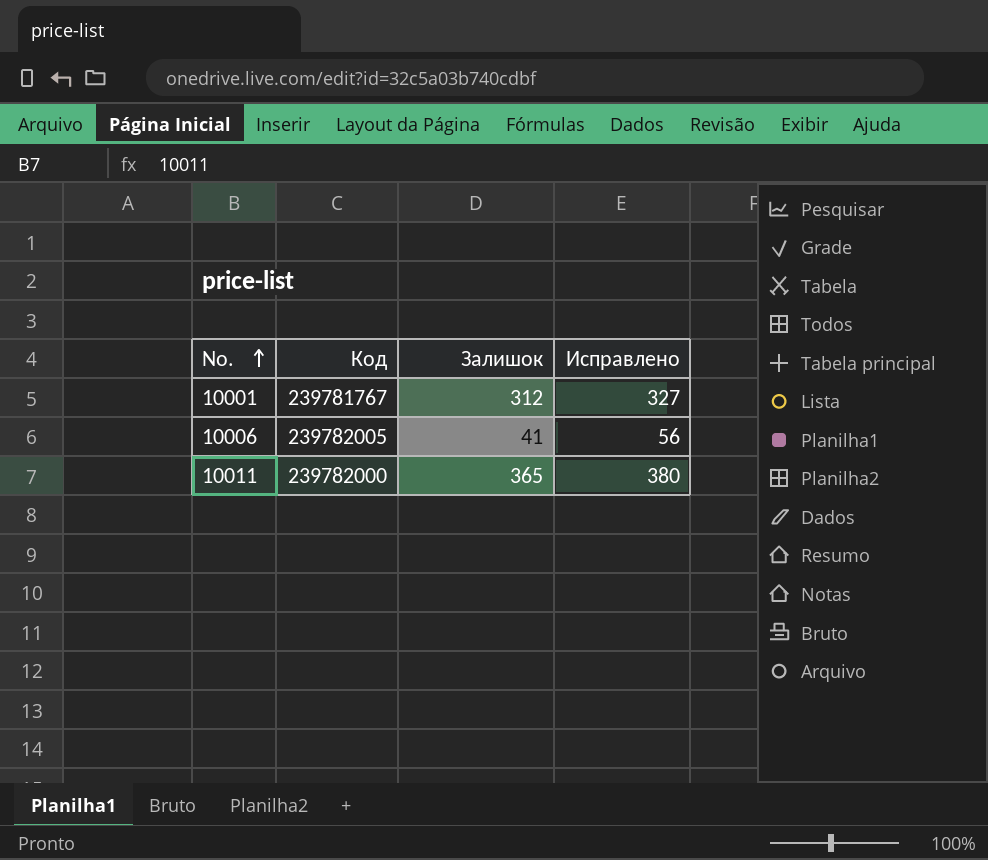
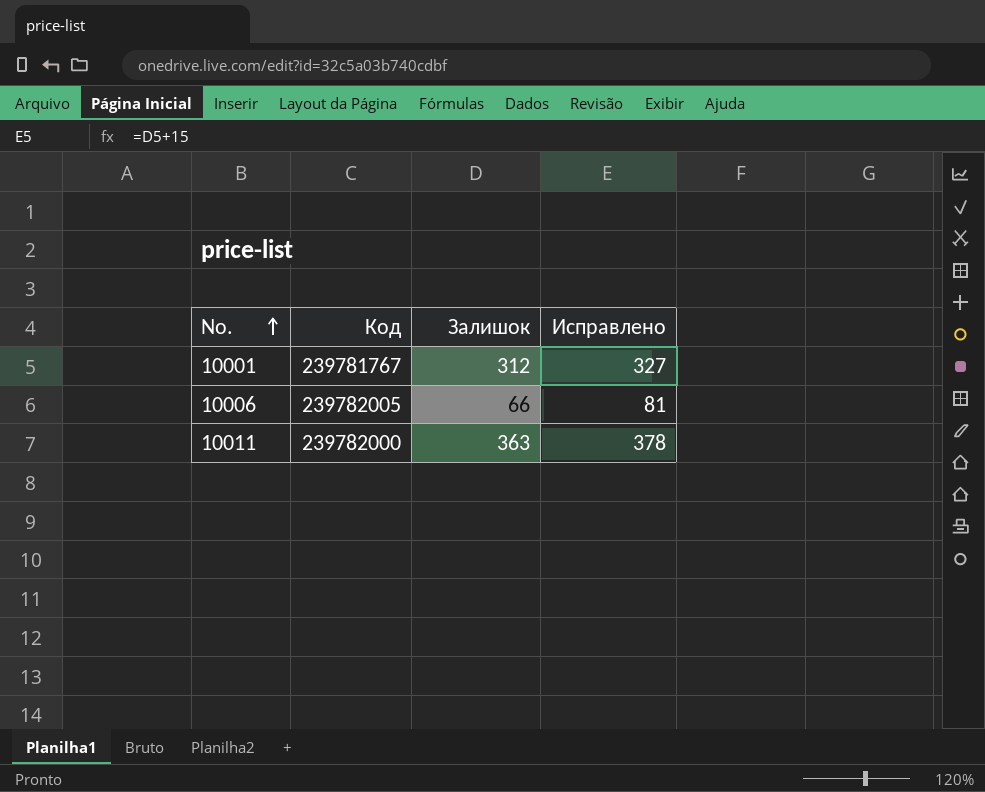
10006 | Залишок: 41 -> 66
10006 | Исправлено: 56 -> 81
10011 | Залишок: 365 -> 363
10011 | Исправлено: 380 -> 378

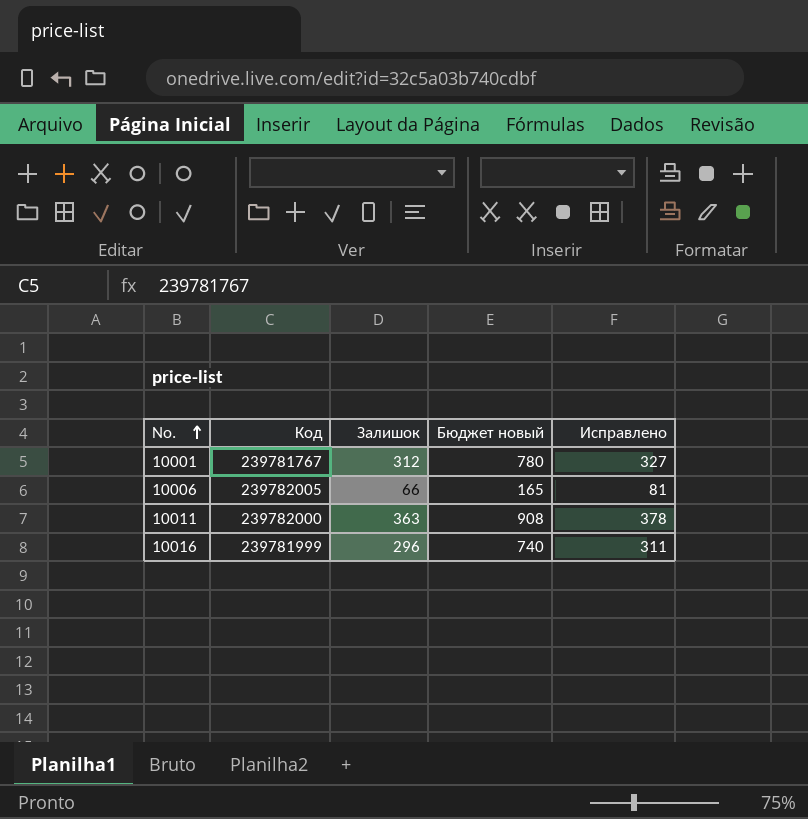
column Бюджет новый | formula: none -> [Залишок] * 2,5
row 10016: none -> 239781999 | 296 | 740 | 311

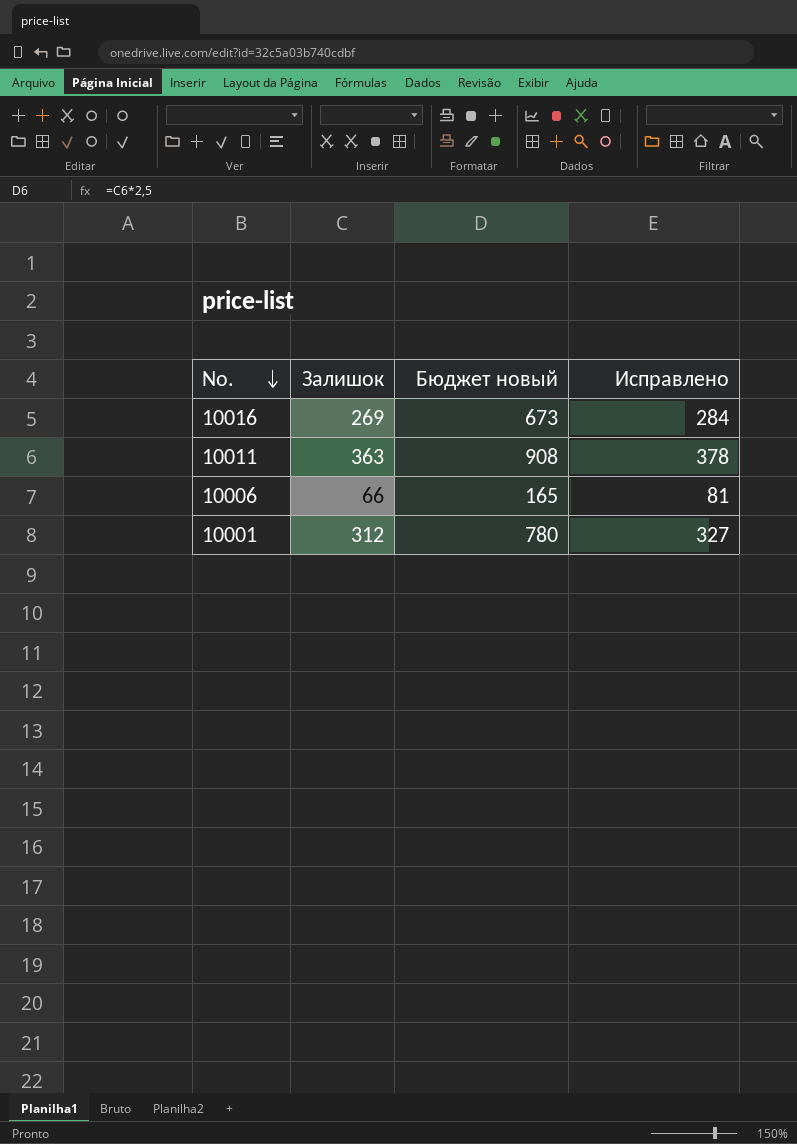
row order: No. ascending -> No. descending
column Код | position: 2 -> none
10016 | Залишок: 296 -> 269
10016 | Бюджет новый: 740 -> 673
10016 | Исправлено: 311 -> 284

